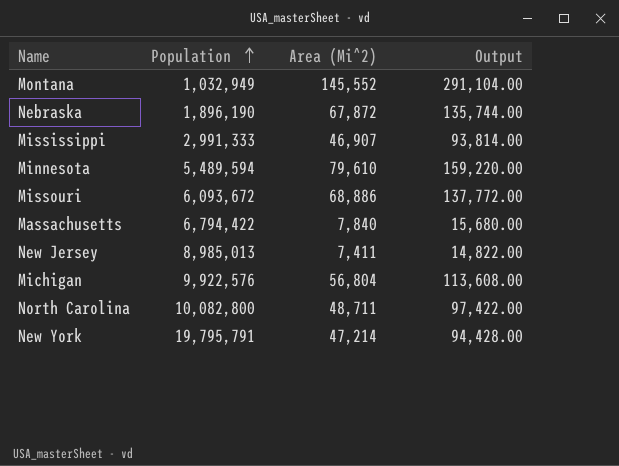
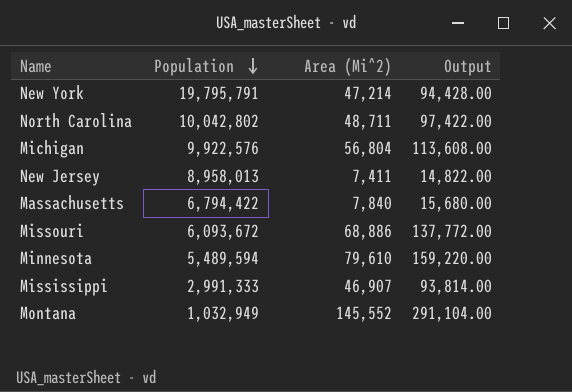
row order: Population ascending -> Population descending
row Nebraska: 1,896,190 | 67,872 | 135,744.00 -> none
North Carolina | Population: 10,082,800 -> 10,042,802
New Jersey | Population: 8,985,013 -> 8,958,013

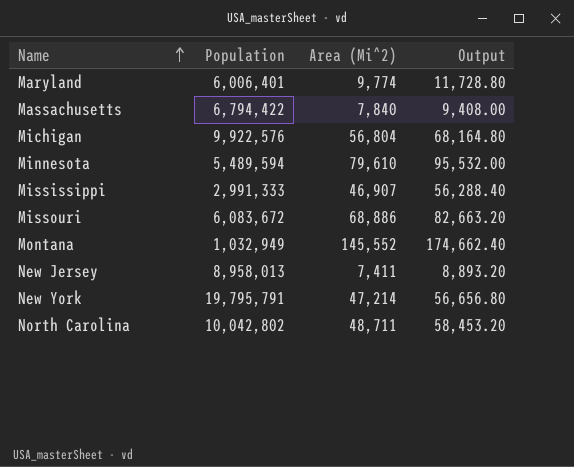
row order: Population descending -> Name ascending
column Output | formula: [Area (Mi^2)] * 2 -> [Area (Mi^2)] * 1.2
row Maryland: none -> 6,006,401 | 9,774 | 11,728.80
Missouri | Population: 6,093,672 -> 6,083,672

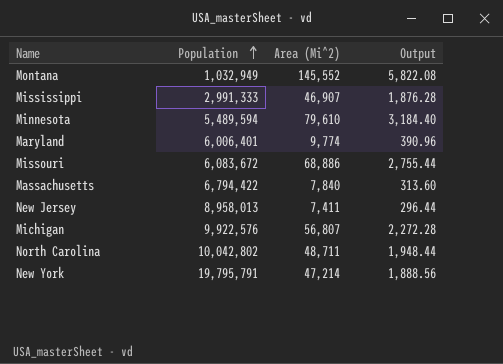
row order: Name ascending -> Population ascending
column Output | formula: [Area (Mi^2)] * 1.2 -> [Area (Mi^2)] * 0.04
Michigan | Area (Mi^2): 56,804 -> 56,807

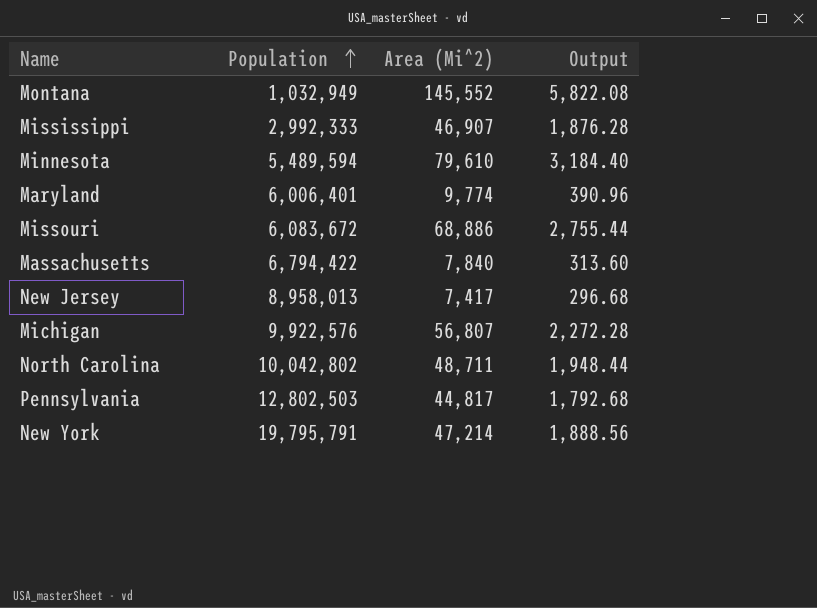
Mississippi | Population: 2,991,333 -> 2,992,333
New Jersey | Area (Mi^2): 7,411 -> 7,417
New Jersey | Output: 296.44 -> 296.68
row Pennsylvania: none -> 12,802,503 | 44,817 | 1,792.68

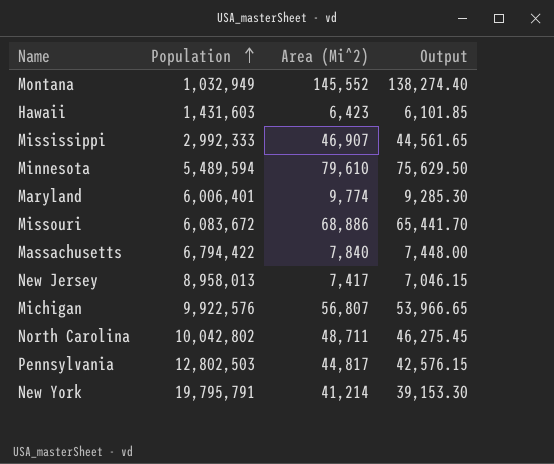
column Output | formula: [Area (Mi^2)] * 0.04 -> [Area (Mi^2)] * 0.95
row Hawaii: none -> 1,431,603 | 6,423 | 6,101.85
New York | Area (Mi^2): 47,214 -> 41,214

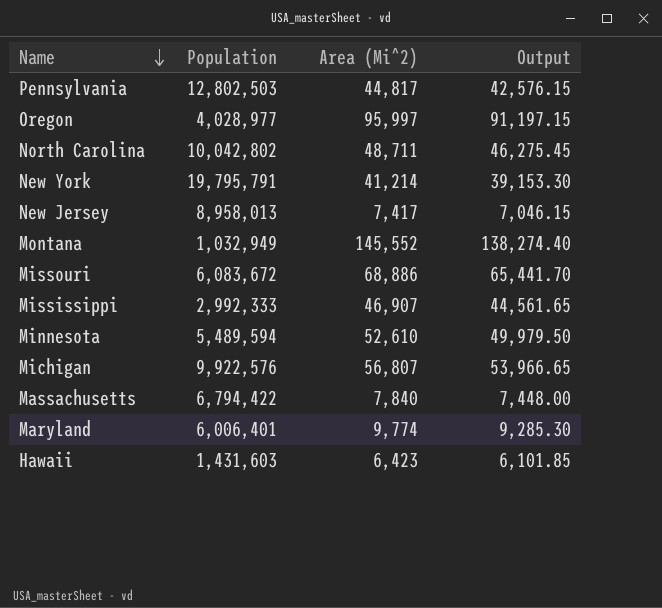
row order: Population ascending -> Name descending
row Oregon: none -> 4,028,977 | 95,997 | 91,197.15
Minnesota | Area (Mi^2): 79,610 -> 52,610
Minnesota | Output: 75,629.50 -> 49,979.50

